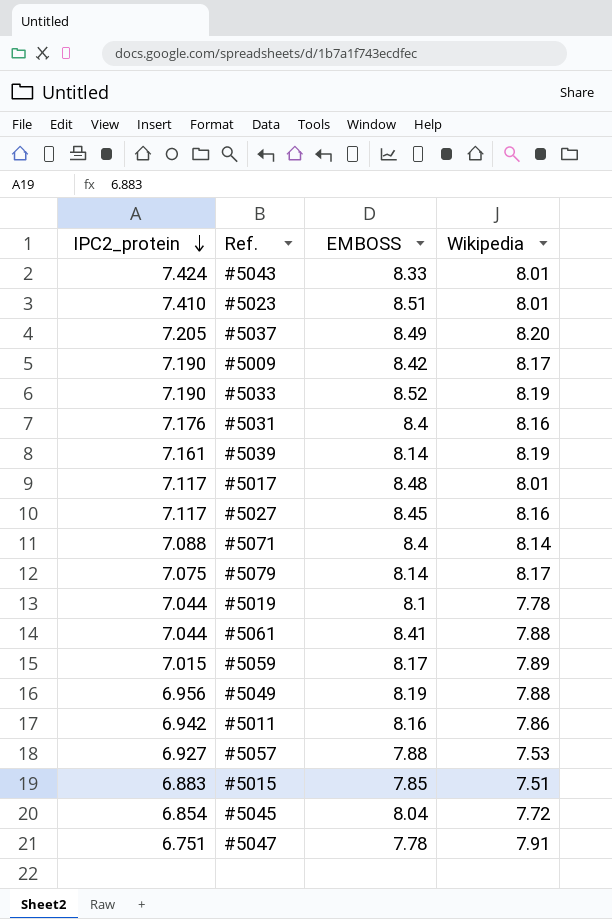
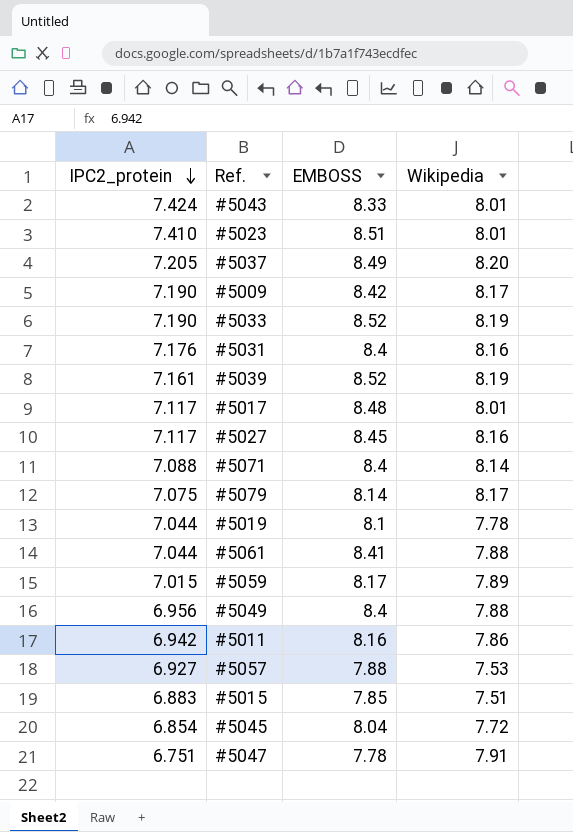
#5039 | EMBOSS: 8.14 -> 8.52
#5049 | EMBOSS: 8.19 -> 8.4

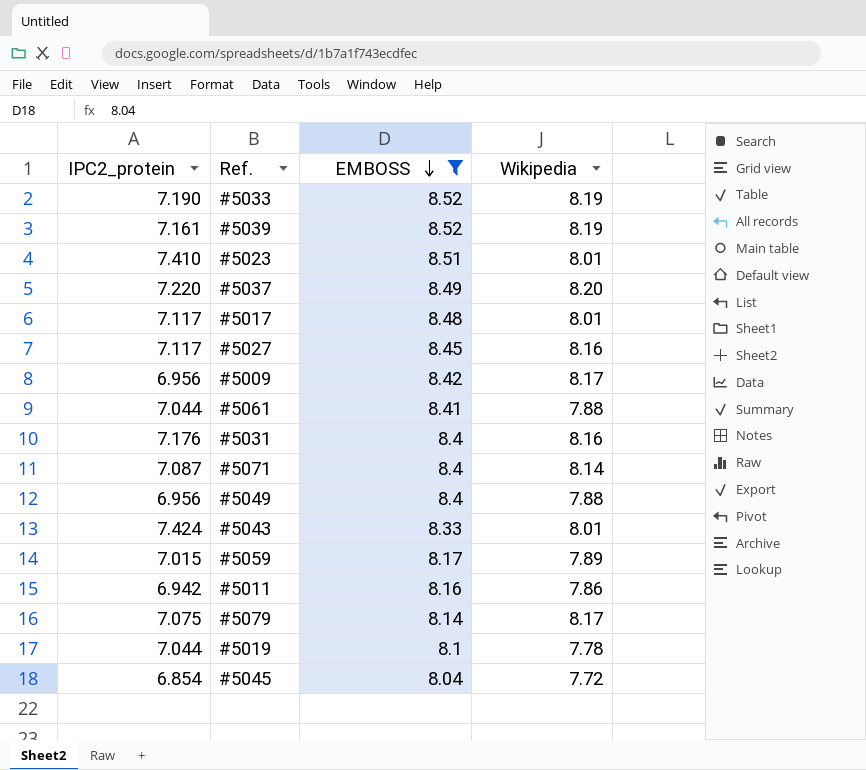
filter: none -> EMBOSS >= 8.04
row order: IPC2_protein descending -> EMBOSS descending
#5037 | IPC2_protein: 7.205 -> 7.220
#5009 | IPC2_protein: 7.190 -> 6.956
#5071 | IPC2_protein: 7.088 -> 7.087

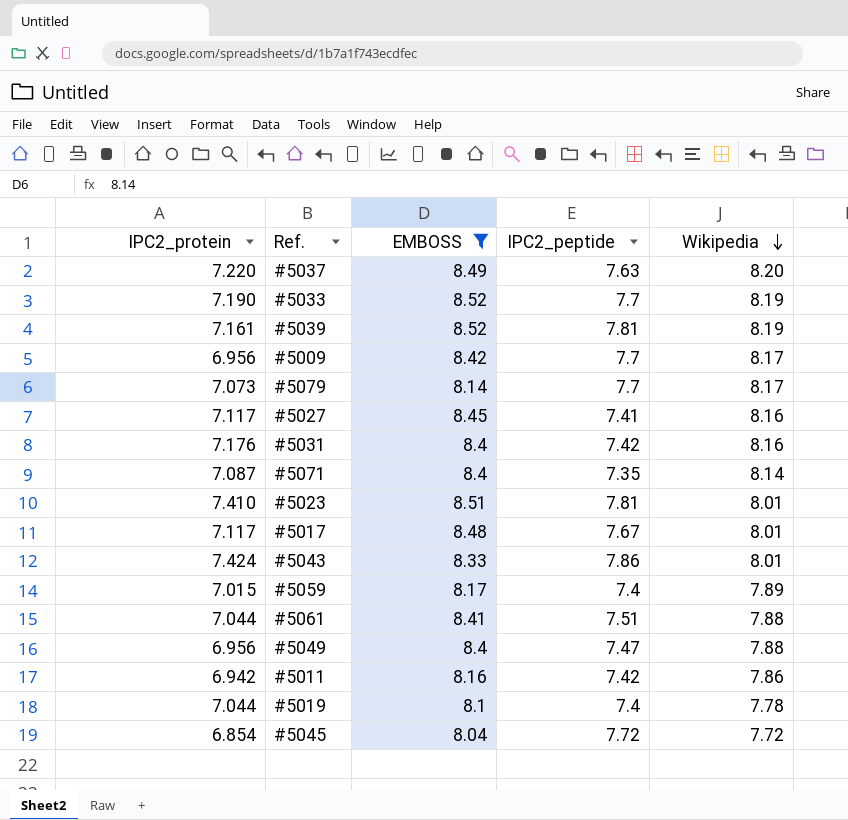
row order: EMBOSS descending -> Wikipedia descending
column IPC2_peptide | position: none -> 4
#5079 | IPC2_protein: 7.075 -> 7.073

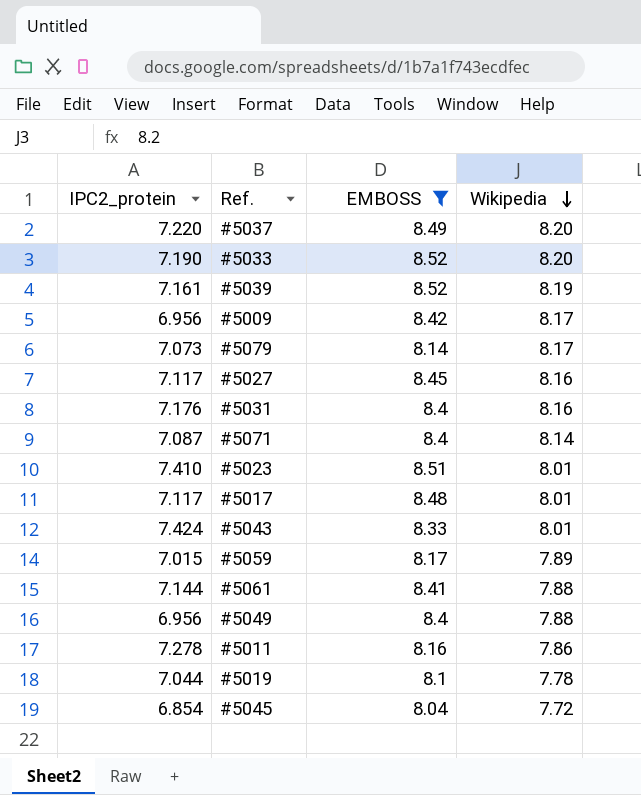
column IPC2_peptide | position: 4 -> none
#5033 | Wikipedia: 8.19 -> 8.20
#5061 | IPC2_protein: 7.044 -> 7.144
#5011 | IPC2_protein: 6.942 -> 7.278

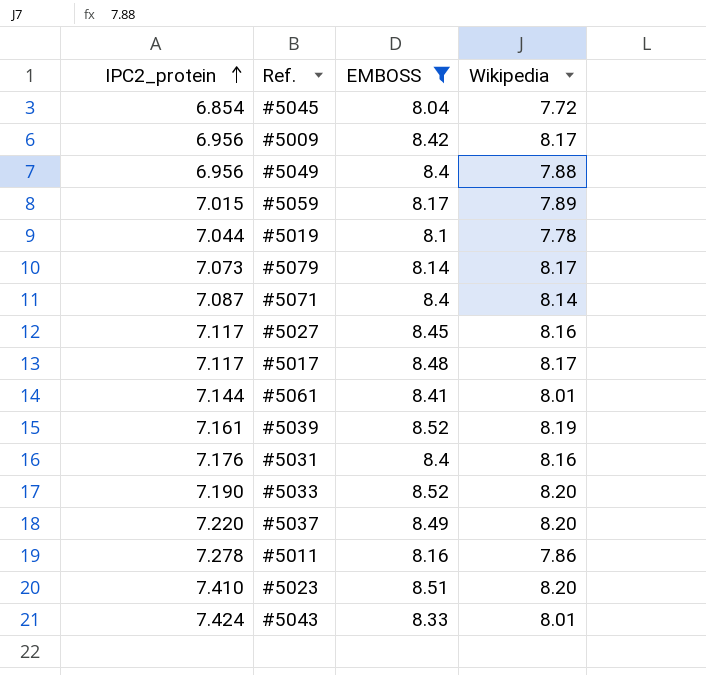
row order: Wikipedia descending -> IPC2_protein ascending
#5017 | Wikipedia: 8.01 -> 8.17
#5061 | Wikipedia: 7.88 -> 8.01
#5023 | Wikipedia: 8.01 -> 8.20

